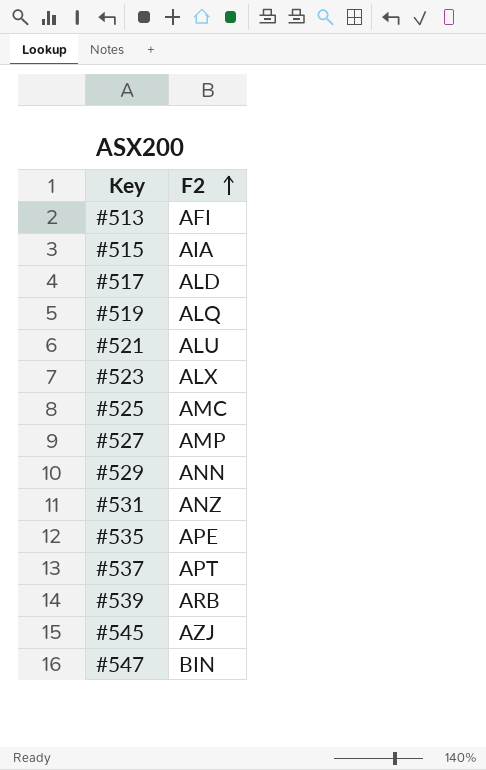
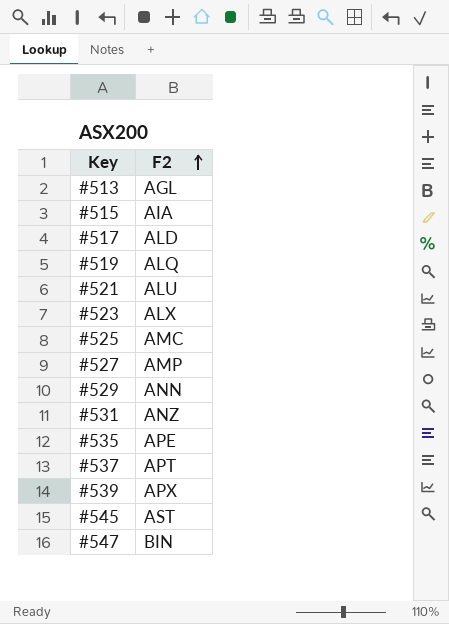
#513 | F2: AFI -> AGL
#539 | F2: ARB -> APX
#545 | F2: AZJ -> AST

